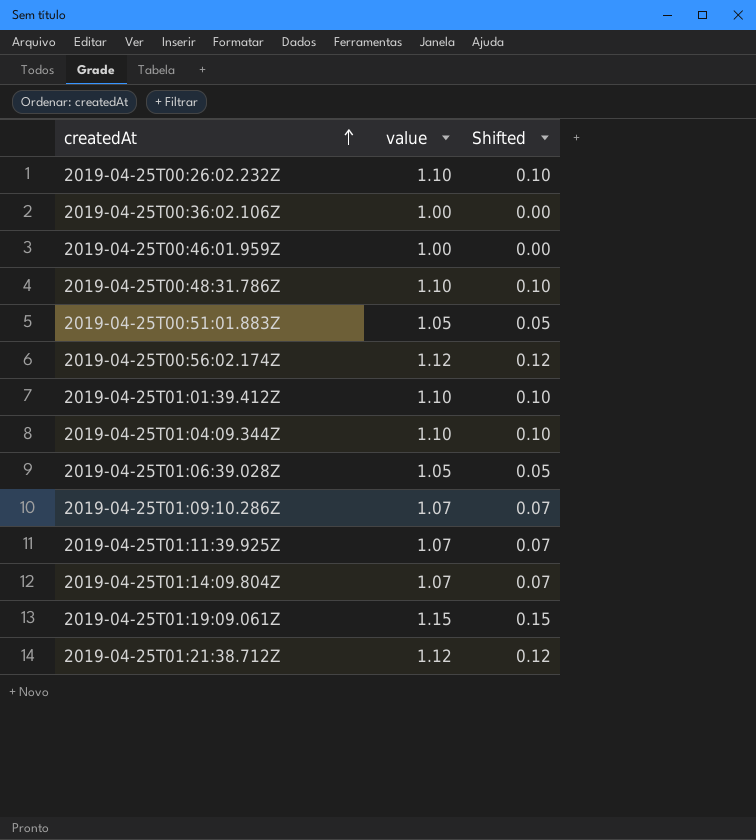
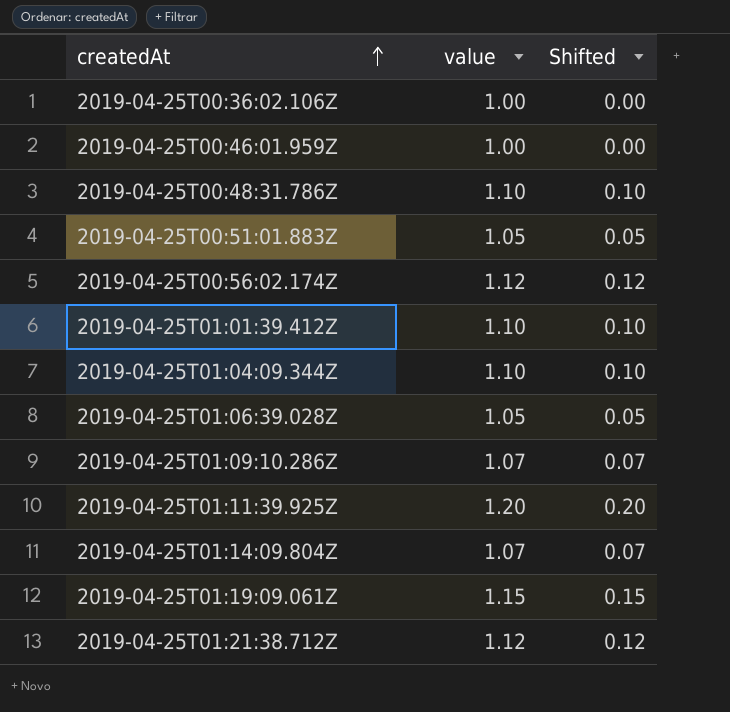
row 2019-04-25T00:26:02.232Z: 1.10 | 0.10 -> none
2019-04-25T01:11:39.925Z | value: 1.07 -> 1.20
2019-04-25T01:11:39.925Z | Shifted: 0.07 -> 0.20

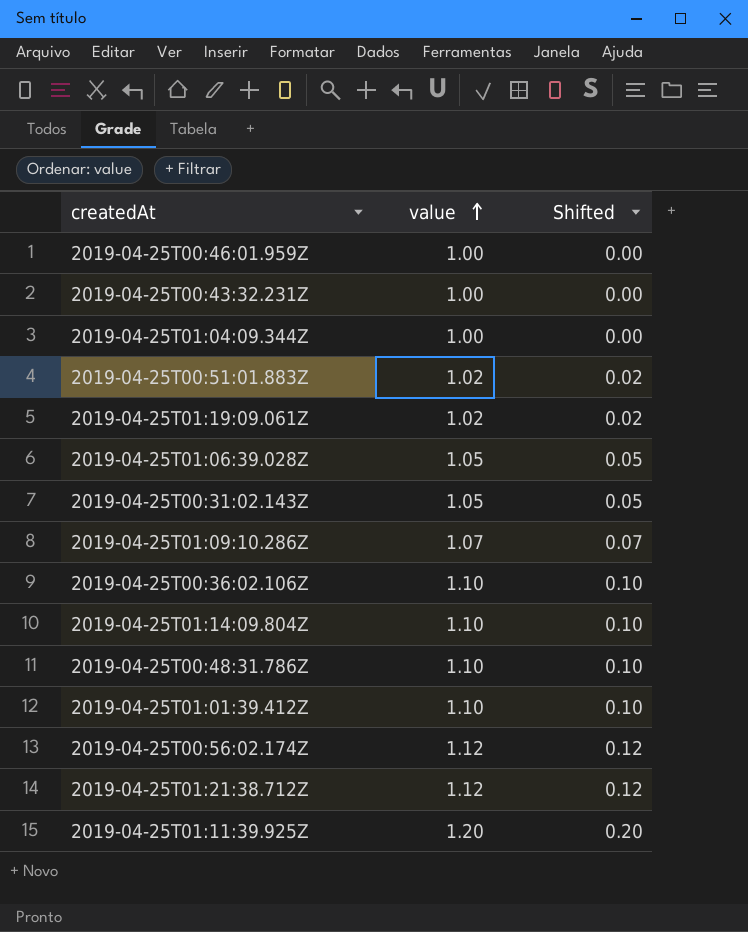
row order: createdAt ascending -> value ascending
row 2019-04-25T00:43:32.231Z: none -> 1.00 | 0.00
2019-04-25T01:04:09.344Z | value: 1.10 -> 1.00
2019-04-25T01:04:09.344Z | Shifted: 0.10 -> 0.00
2019-04-25T00:51:01.883Z | value: 1.05 -> 1.02
2019-04-25T00:51:01.883Z | Shifted: 0.05 -> 0.02
2019-04-25T01:19:09.061Z | value: 1.15 -> 1.02
2019-04-25T01:19:09.061Z | Shifted: 0.15 -> 0.02
row 2019-04-25T00:31:02.143Z: none -> 1.05 | 0.05
2019-04-25T00:36:02.106Z | value: 1.00 -> 1.10
2019-04-25T00:36:02.106Z | Shifted: 0.00 -> 0.10
2019-04-25T01:14:09.804Z | value: 1.07 -> 1.10
2019-04-25T01:14:09.804Z | Shifted: 0.07 -> 0.10

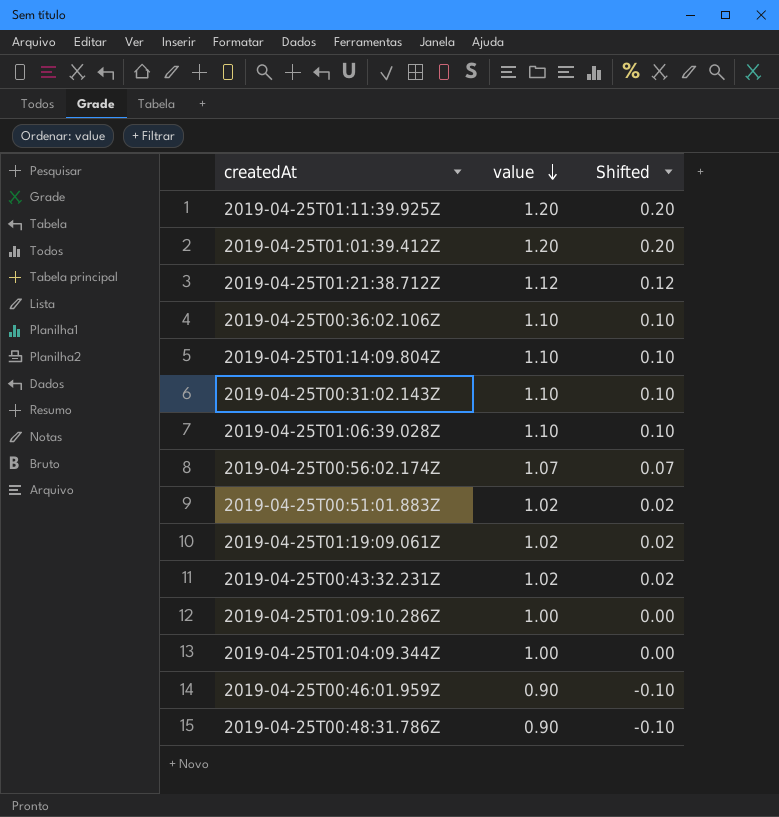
row order: value ascending -> value descending
2019-04-25T01:01:39.412Z | value: 1.10 -> 1.20
2019-04-25T01:01:39.412Z | Shifted: 0.10 -> 0.20
2019-04-25T00:31:02.143Z | value: 1.05 -> 1.10
2019-04-25T00:31:02.143Z | Shifted: 0.05 -> 0.10
2019-04-25T01:06:39.028Z | value: 1.05 -> 1.10
2019-04-25T01:06:39.028Z | Shifted: 0.05 -> 0.10
2019-04-25T00:56:02.174Z | value: 1.12 -> 1.07
2019-04-25T00:56:02.174Z | Shifted: 0.12 -> 0.07
2019-04-25T00:43:32.231Z | value: 1.00 -> 1.02
2019-04-25T00:43:32.231Z | Shifted: 0.00 -> 0.02
2019-04-25T01:09:10.286Z | value: 1.07 -> 1.00
2019-04-25T01:09:10.286Z | Shifted: 0.07 -> 0.00
2019-04-25T00:46:01.959Z | value: 1.00 -> 0.90
2019-04-25T00:46:01.959Z | Shifted: 0.00 -> -0.10
2019-04-25T00:48:31.786Z | value: 1.10 -> 0.90
2019-04-25T00:48:31.786Z | Shifted: 0.10 -> -0.10

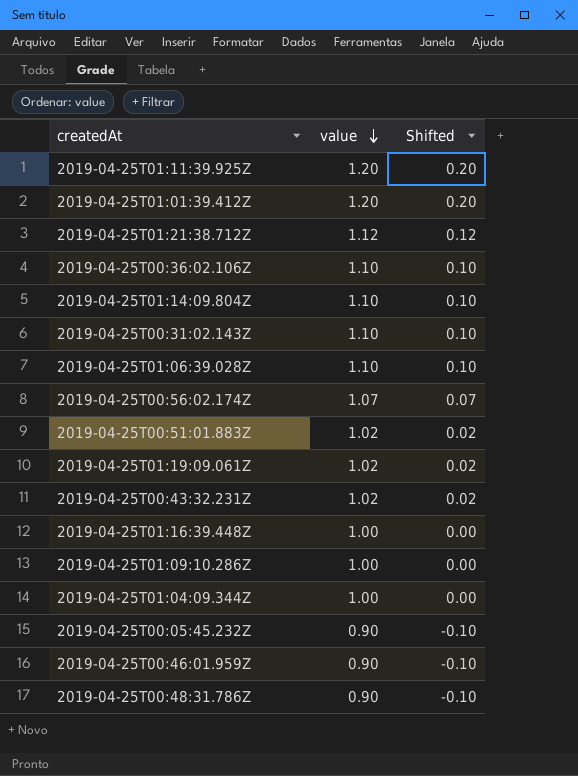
row 2019-04-25T01:16:39.448Z: none -> 1.00 | 0.00
row 2019-04-25T00:05:45.232Z: none -> 0.90 | -0.10

